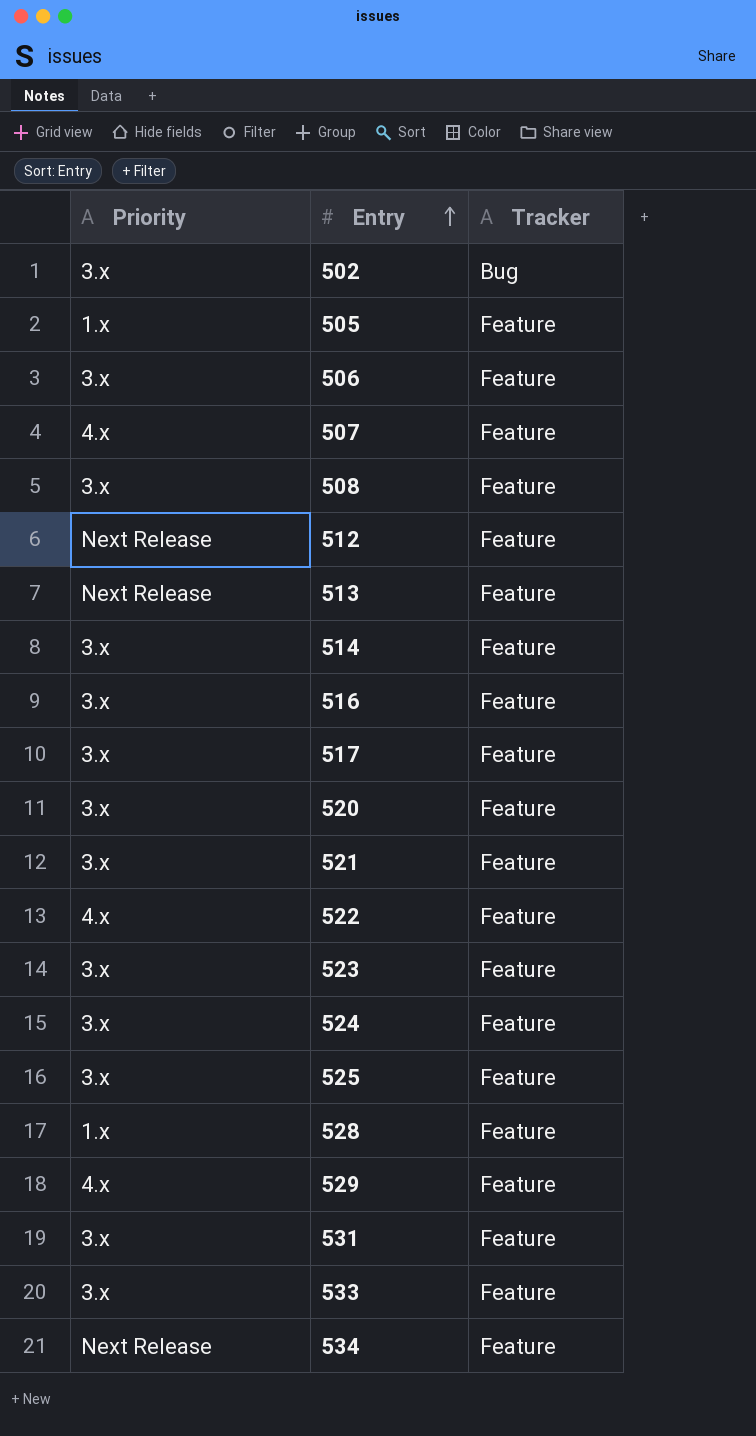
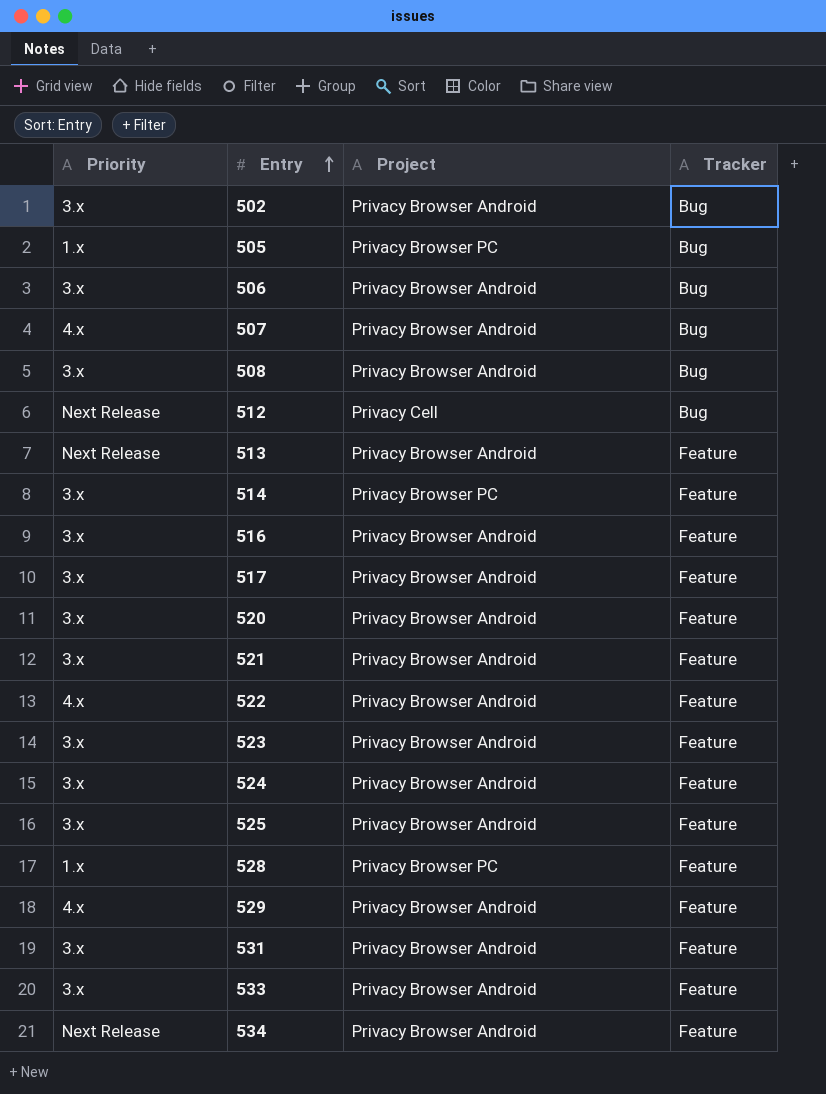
column Project | position: none -> 3
505 | Tracker: Feature -> Bug
506 | Tracker: Feature -> Bug
507 | Tracker: Feature -> Bug
508 | Tracker: Feature -> Bug
512 | Tracker: Feature -> Bug

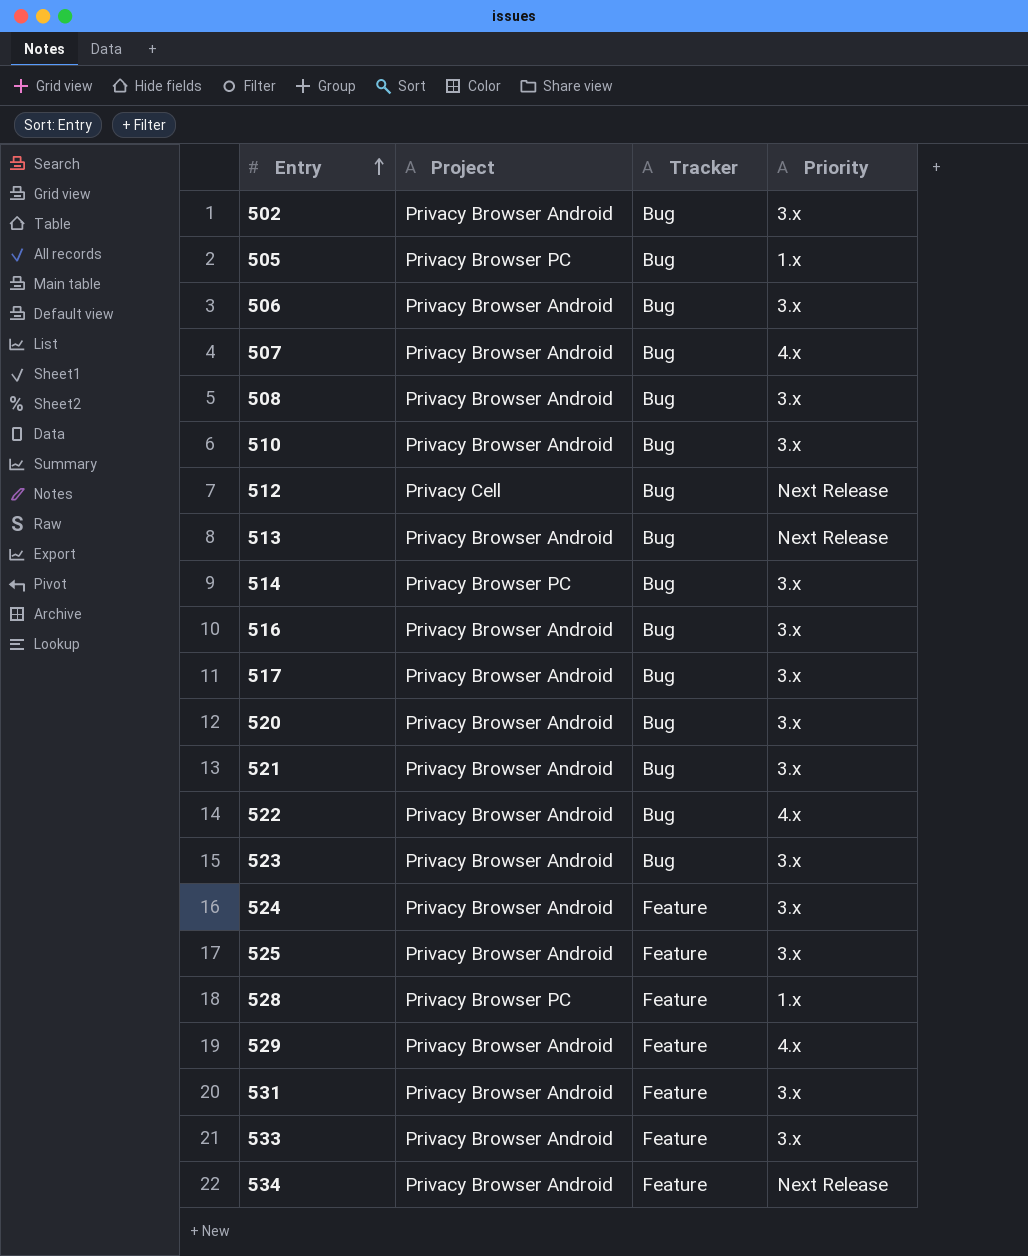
column Priority | position: 1 -> 4
row 510: none -> Privacy Browser Android | Bug | 3.x
513 | Tracker: Feature -> Bug
514 | Tracker: Feature -> Bug
516 | Tracker: Feature -> Bug
517 | Tracker: Feature -> Bug
520 | Tracker: Feature -> Bug
521 | Tracker: Feature -> Bug
522 | Tracker: Feature -> Bug
523 | Tracker: Feature -> Bug

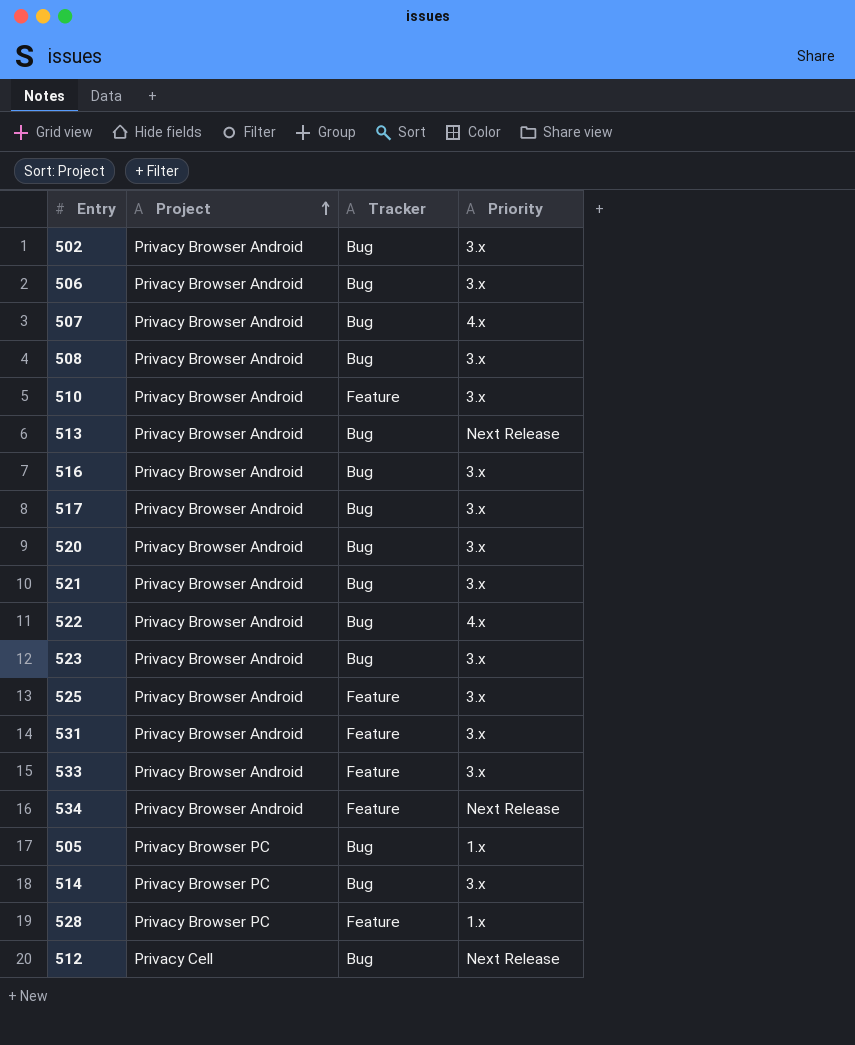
row order: Entry ascending -> Project ascending
row 524: Privacy Browser Android | Feature | 3.x -> none
row 529: Privacy Browser Android | Feature | 4.x -> none
510 | Tracker: Bug -> Feature

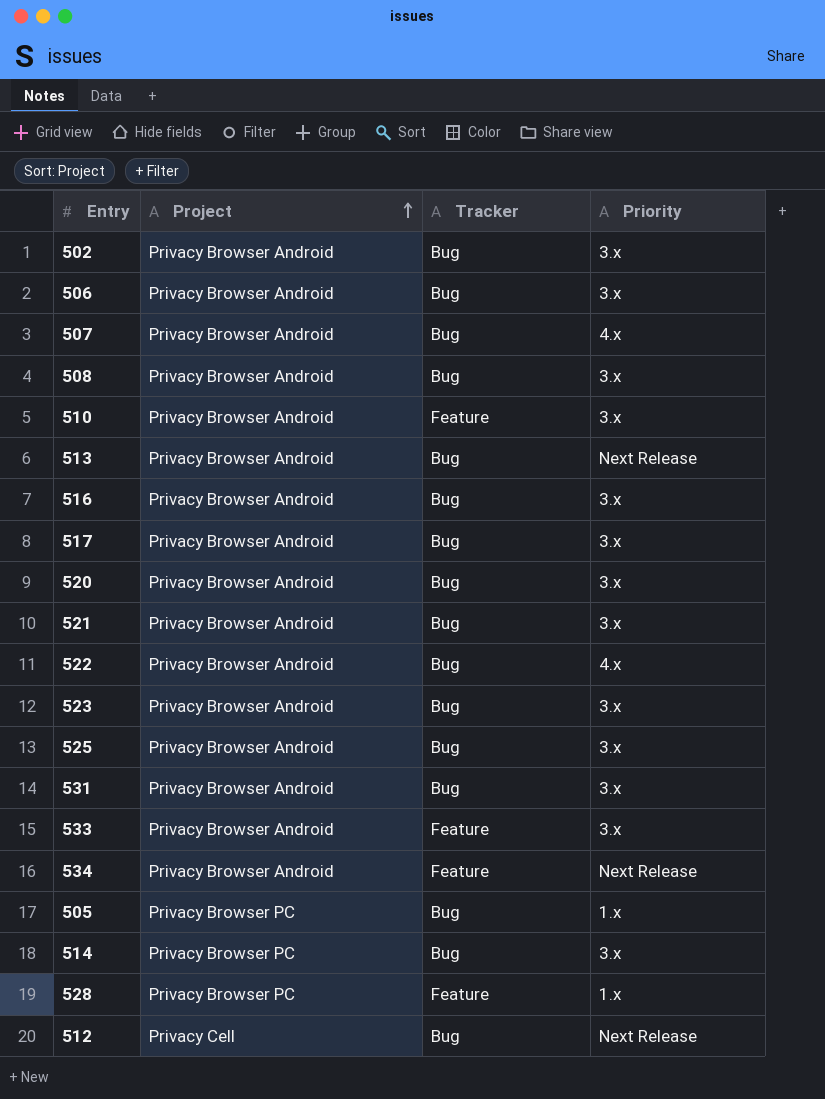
525 | Tracker: Feature -> Bug
531 | Tracker: Feature -> Bug

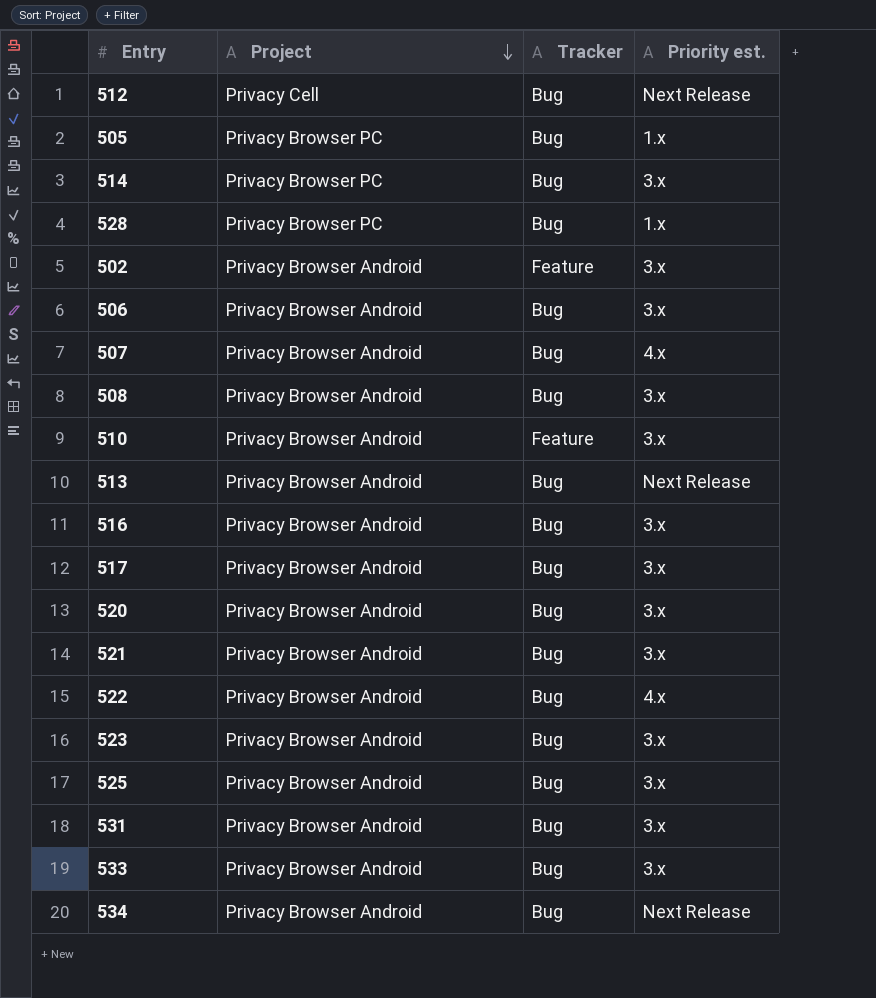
row order: Project ascending -> Project descending
column name: Priority -> Priority est.
528 | Tracker: Feature -> Bug
502 | Tracker: Bug -> Feature
533 | Tracker: Feature -> Bug
534 | Tracker: Feature -> Bug

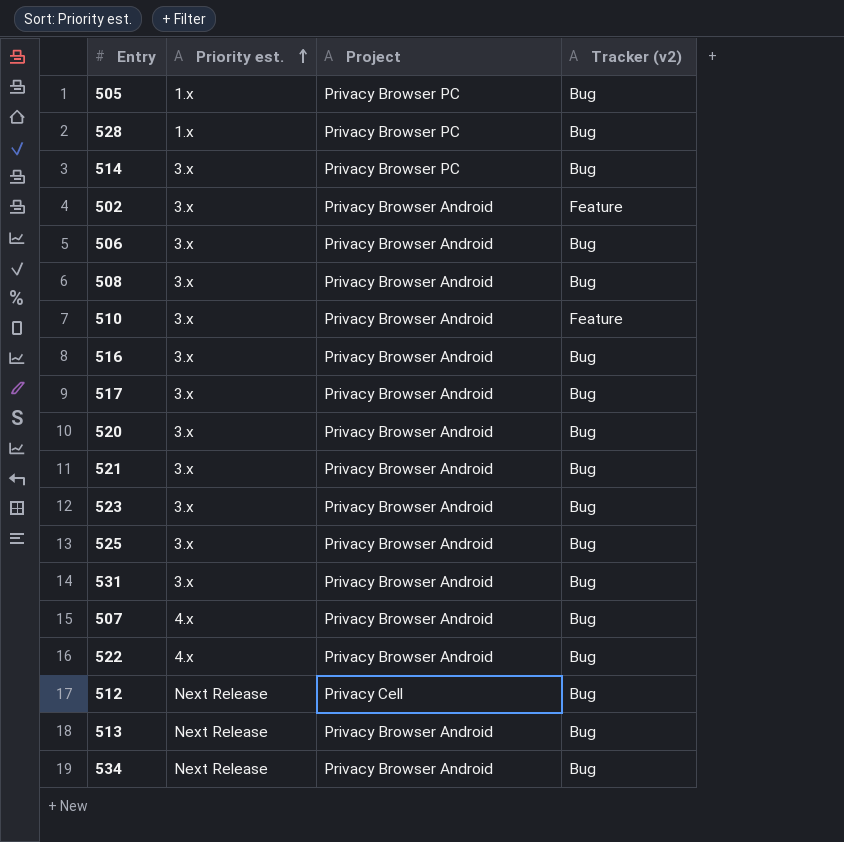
row order: Project descending -> Priority est. ascending
column Priority est. | position: 4 -> 2
column name: Tracker -> Tracker (v2)
row 533: Privacy Browser Android | Bug | 3.x -> none

